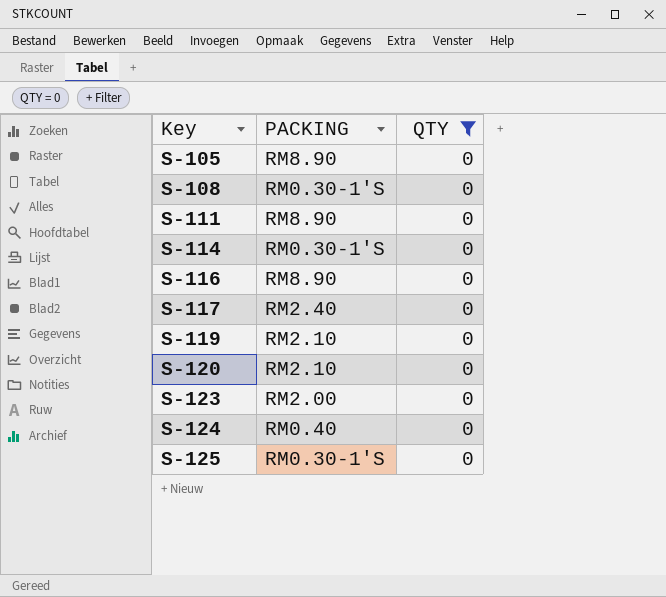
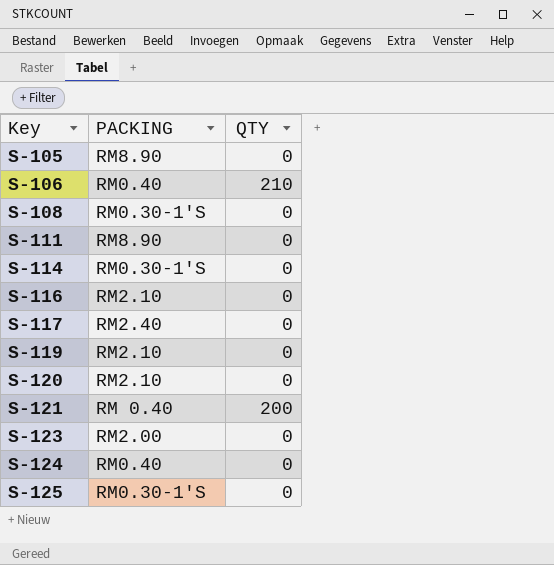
filter: QTY = 0 -> none
S-116 | PACKING: RM8.90 -> RM2.10

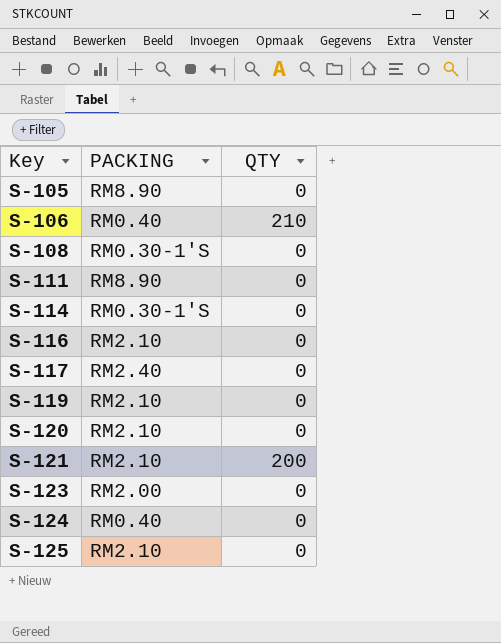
S-121 | PACKING: RM 0.40 -> RM2.10
S-125 | PACKING: RM0.30-1'S -> RM2.10

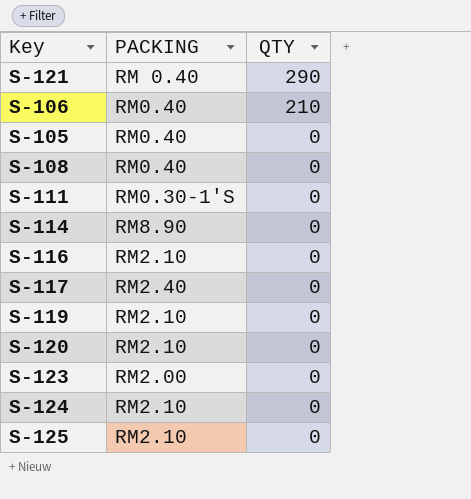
row order: Key ascending -> QTY descending
S-121 | PACKING: RM2.10 -> RM 0.40
S-121 | QTY: 200 -> 290
S-105 | PACKING: RM8.90 -> RM0.40
S-108 | PACKING: RM0.30-1'S -> RM0.40
S-111 | PACKING: RM8.90 -> RM0.30-1'S
S-114 | PACKING: RM0.30-1'S -> RM8.90
S-124 | PACKING: RM0.40 -> RM2.10

